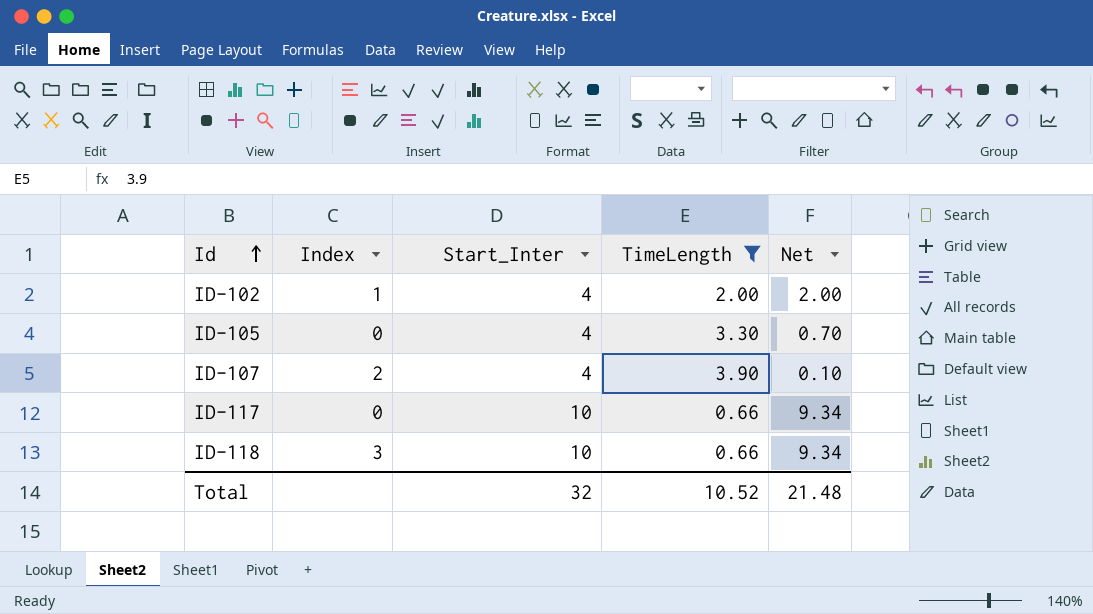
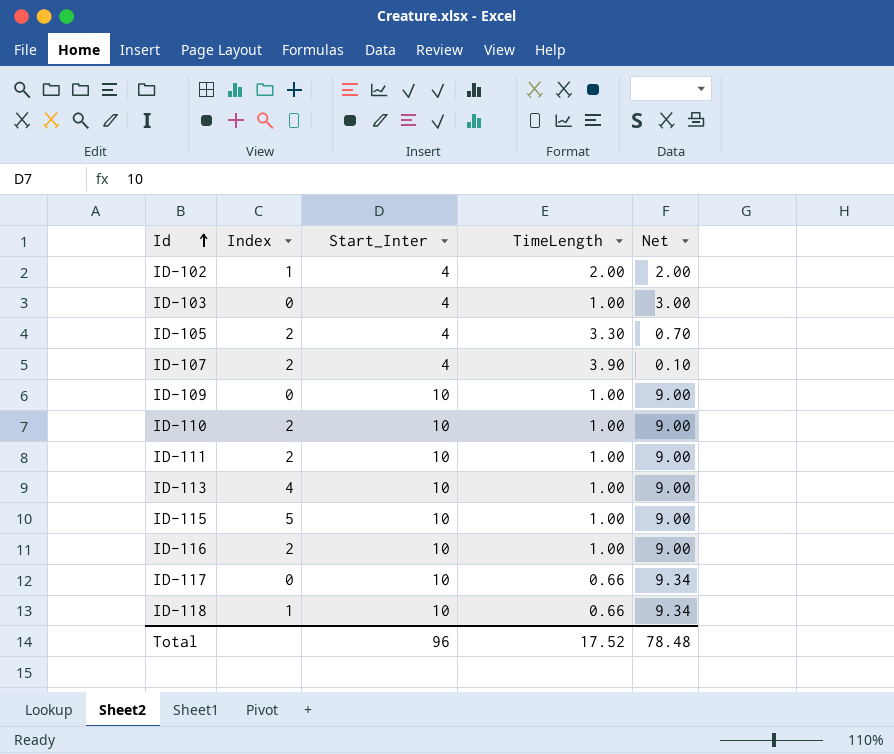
filter: TimeLength != 1.00 -> none
ID-105 | Index: 0 -> 2
ID-118 | Index: 3 -> 1
Total | Start_Inter: 32 -> 96
Total | TimeLength: 10.52 -> 17.52
Total | Net: 21.48 -> 78.48

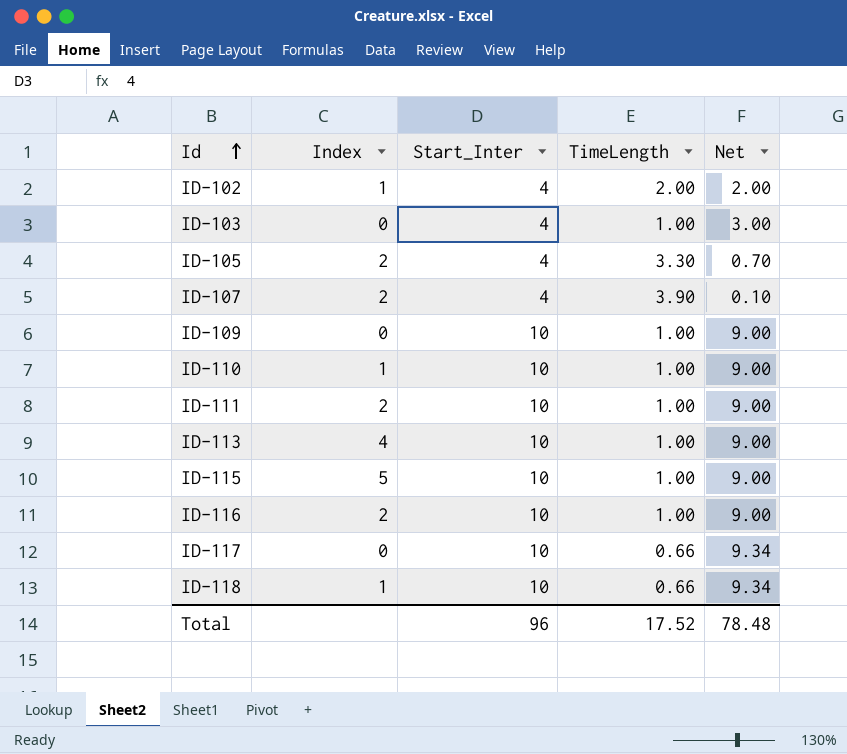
ID-110 | Index: 2 -> 1

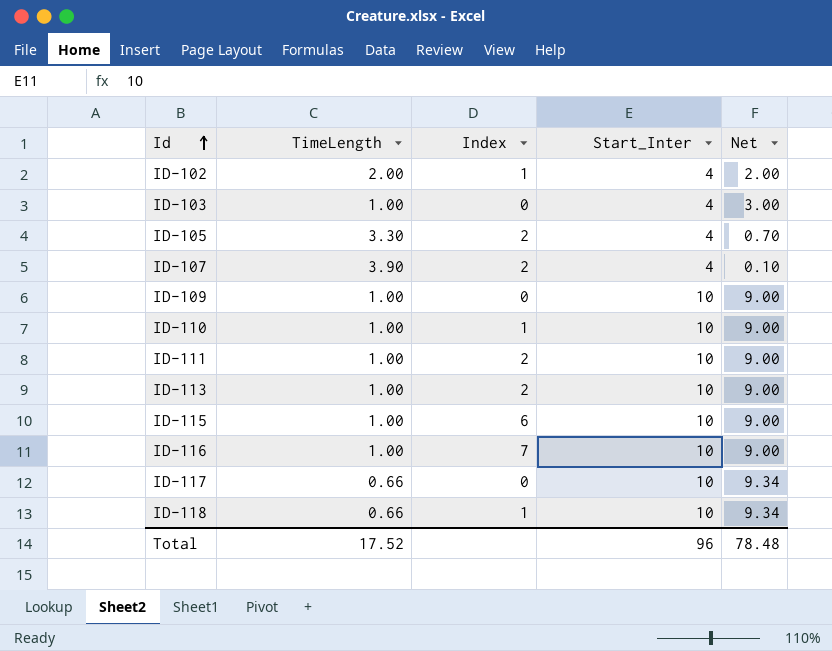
column TimeLength | position: 4 -> 2
ID-113 | Index: 4 -> 2
ID-115 | Index: 5 -> 6
ID-116 | Index: 2 -> 7

